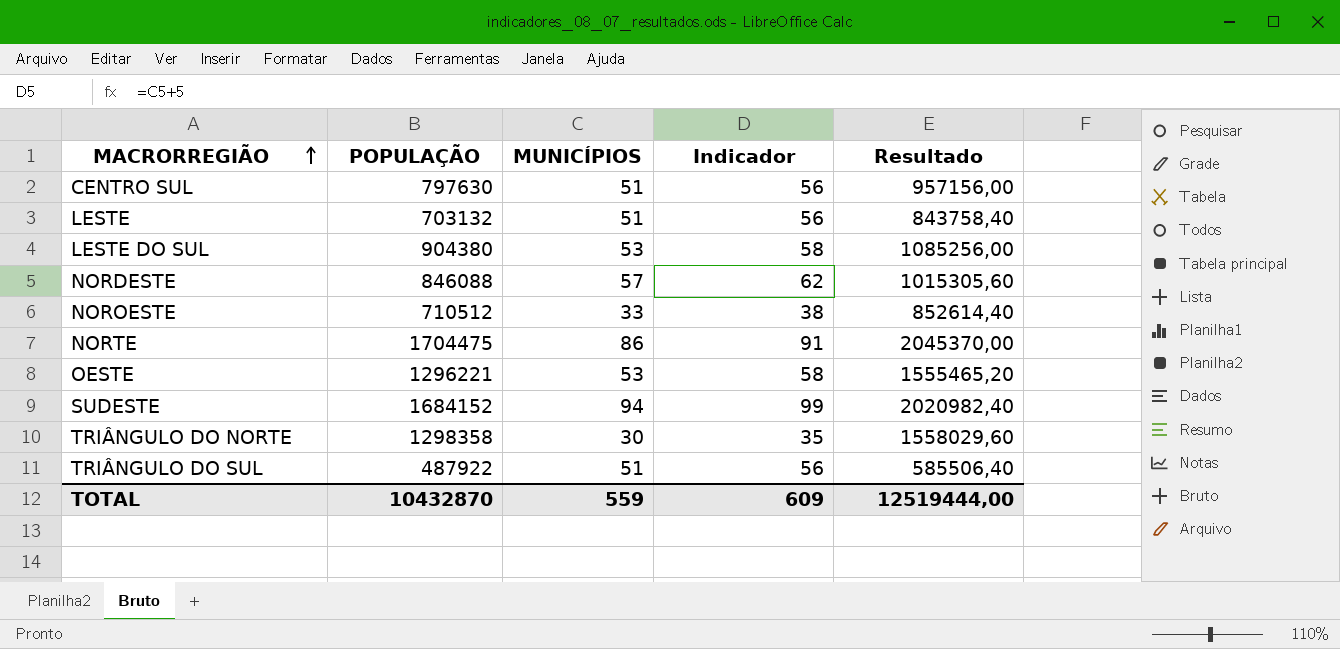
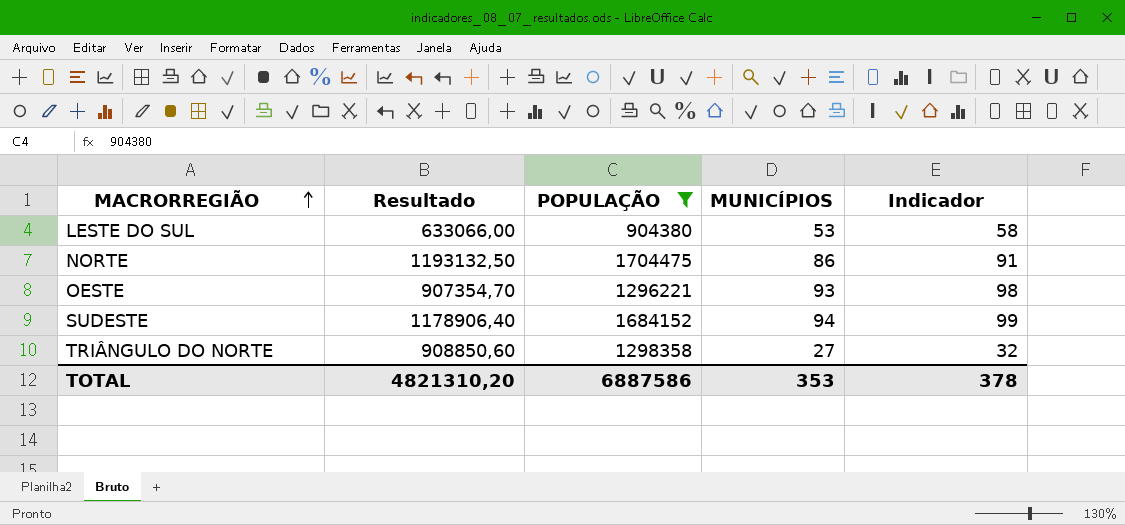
filter: none -> POPULAÇÃO >= 904380
column Resultado | formula: [POPULAÇÃO] * 1,2 -> [POPULAÇÃO] * 0,7
column Resultado | position: 5 -> 2
OESTE | MUNICÍPIOS: 53 -> 93
OESTE | Indicador: 58 -> 98
TRIÂNGULO DO NORTE | MUNICÍPIOS: 30 -> 27
TRIÂNGULO DO NORTE | Indicador: 35 -> 32
TOTAL | Resultado: 12519444,00 -> 4821310,20
TOTAL | POPULAÇÃO: 10432870 -> 6887586
TOTAL | MUNICÍPIOS: 559 -> 353
TOTAL | Indicador: 609 -> 378

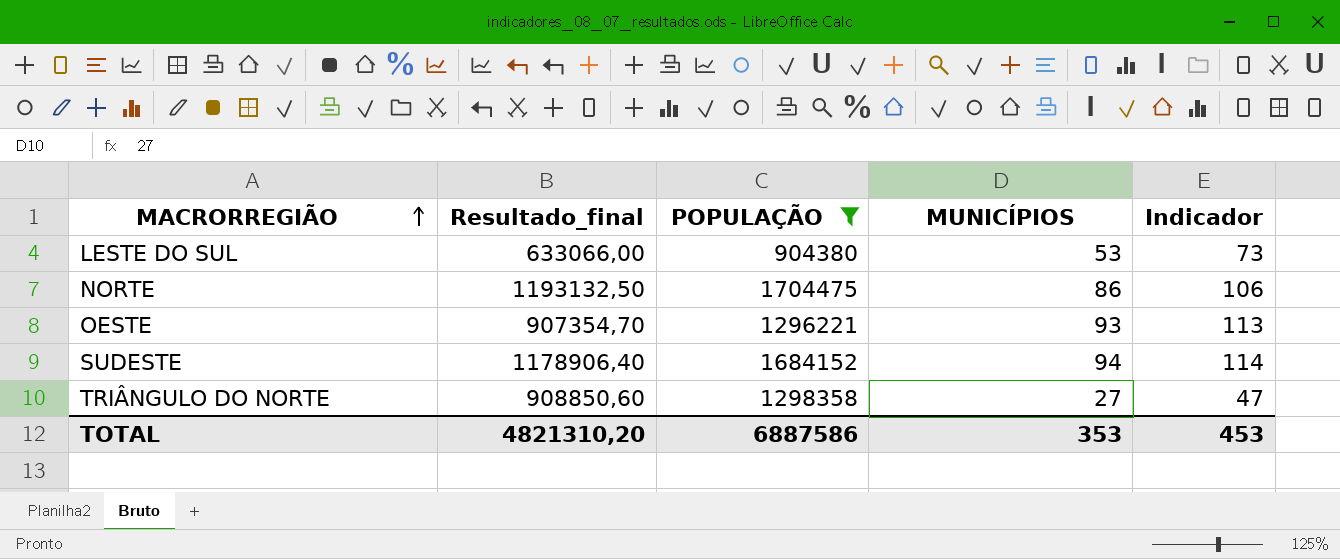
column name: Resultado -> Resultado_final
column Indicador | formula: [MUNICÍPIOS] + 5 -> [MUNICÍPIOS] + 20
TOTAL | Indicador: 378 -> 453

